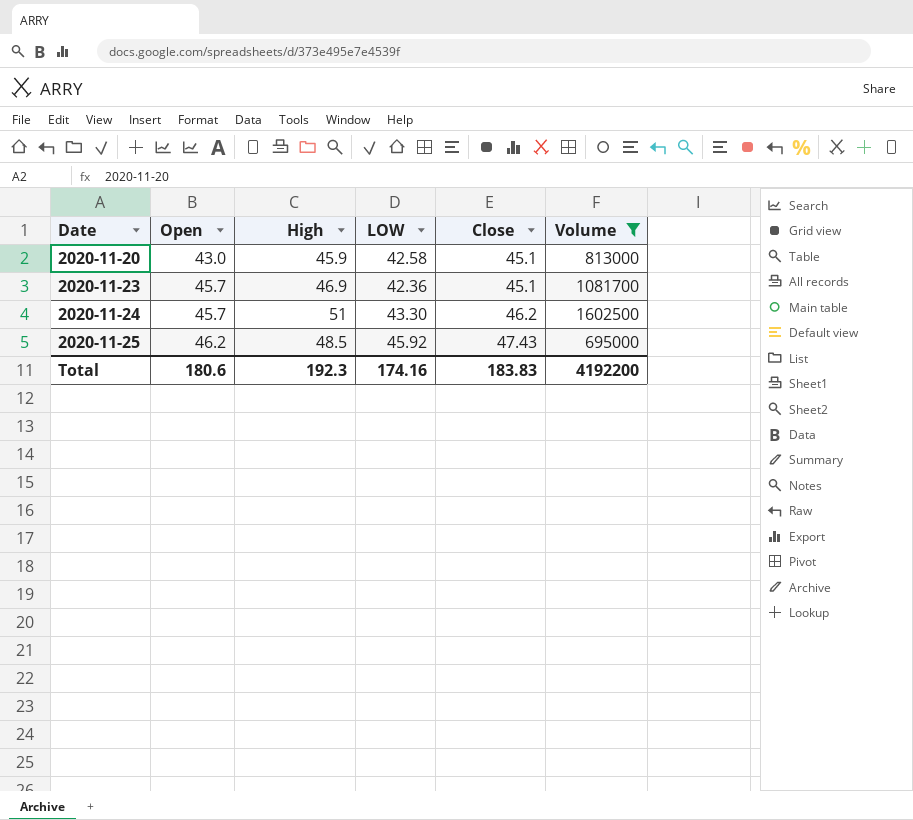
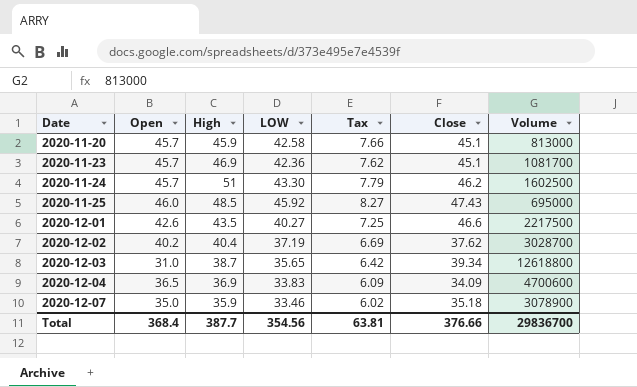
filter: Volume <= 1602500 -> none
column Tax | formula: none -> [LOW] * 0.18
2020-11-20 | Open: 43.0 -> 45.7
2020-11-25 | Open: 46.2 -> 46.0
Total | Open: 180.6 -> 368.4
Total | High: 192.3 -> 387.7
Total | LOW: 174.16 -> 354.56
Total | Close: 183.83 -> 376.66
Total | Volume: 4192200 -> 29836700

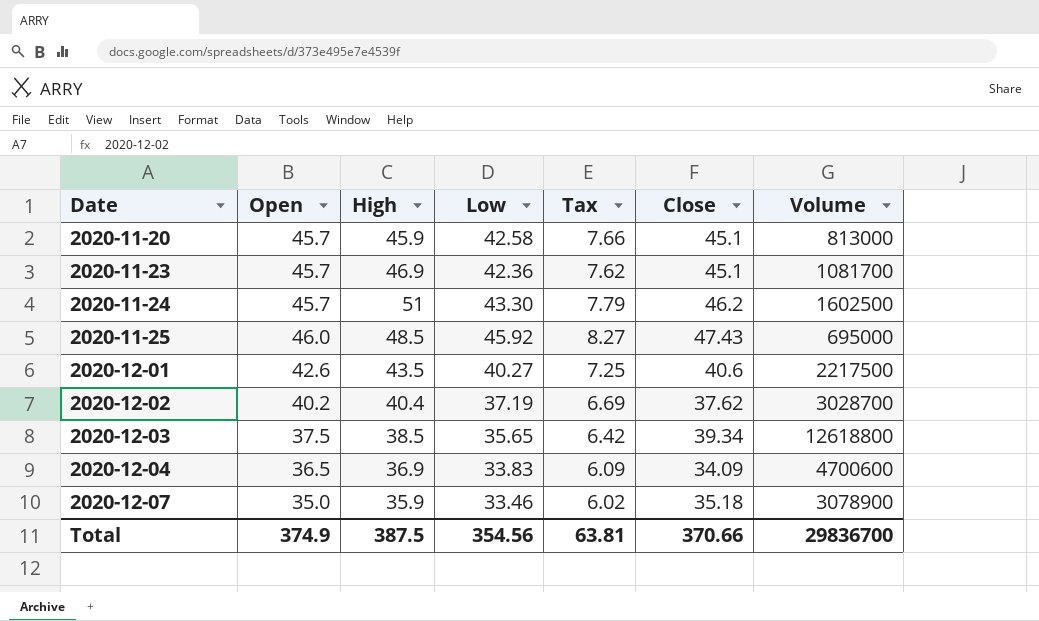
column name: LOW -> Low
2020-12-01 | Close: 46.6 -> 40.6
2020-12-03 | Open: 31.0 -> 37.5
2020-12-03 | High: 38.7 -> 38.5
Total | Open: 368.4 -> 374.9
Total | High: 387.7 -> 387.5
Total | Close: 376.66 -> 370.66

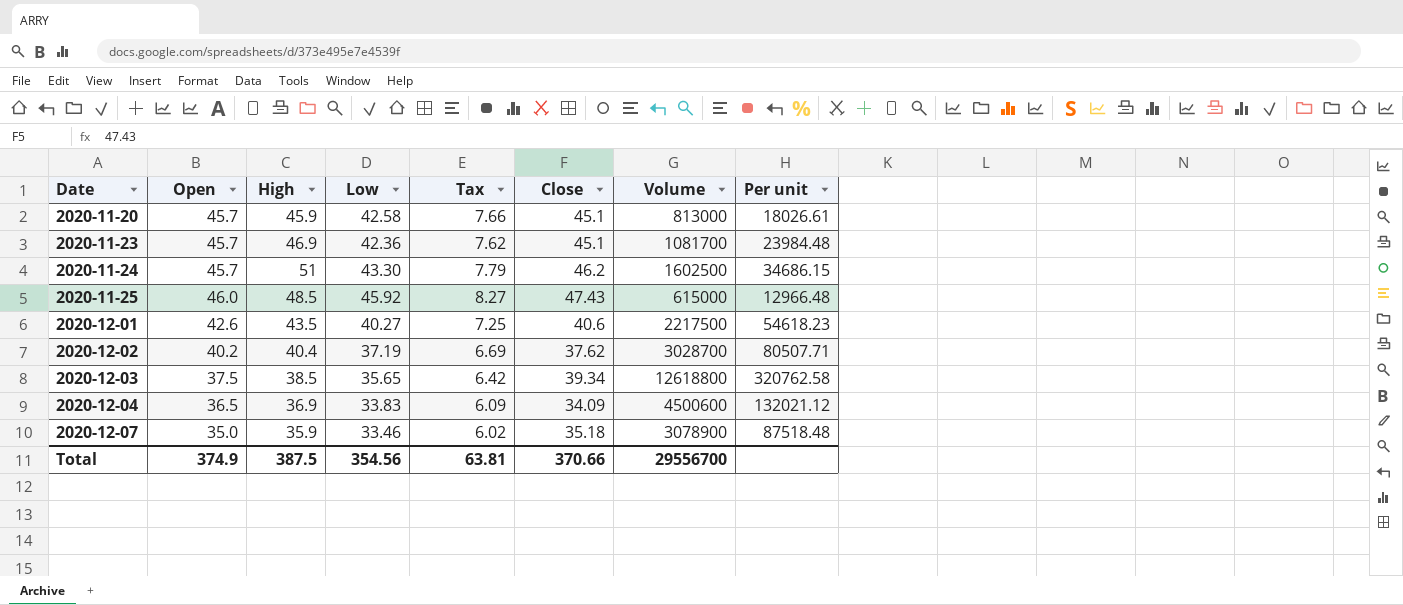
column Per unit | formula: none -> [Volume] / [Close]
2020-11-25 | Volume: 695000 -> 615000
2020-12-04 | Volume: 4700600 -> 4500600
Total | Volume: 29836700 -> 29556700

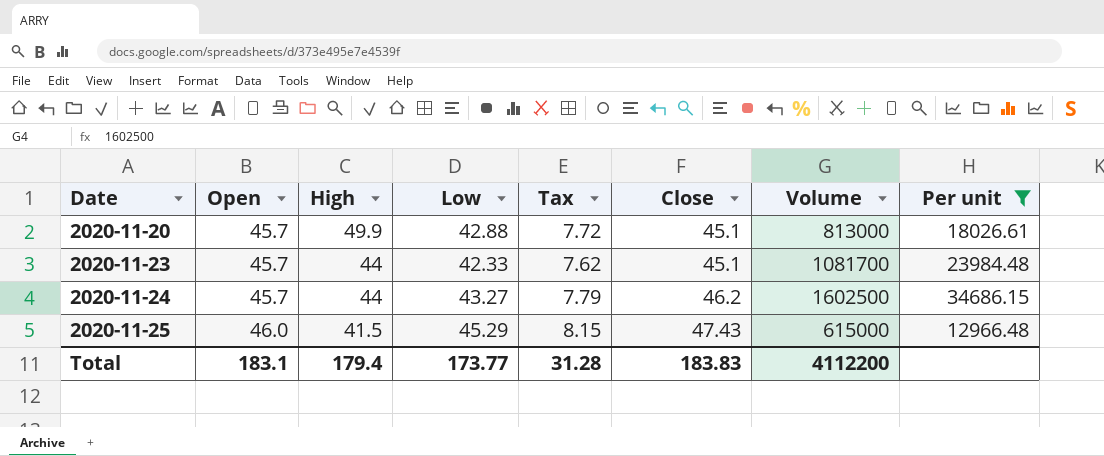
filter: none -> Per unit <= 34686.15
2020-11-20 | High: 45.9 -> 49.9
2020-11-20 | Low: 42.58 -> 42.88
2020-11-20 | Tax: 7.66 -> 7.72
2020-11-23 | High: 46.9 -> 44
2020-11-23 | Low: 42.36 -> 42.33
2020-11-24 | High: 51 -> 44
2020-11-24 | Low: 43.30 -> 43.27
2020-11-25 | High: 48.5 -> 41.5
2020-11-25 | Low: 45.92 -> 45.29
2020-11-25 | Tax: 8.27 -> 8.15
Total | Open: 374.9 -> 183.1
Total | High: 387.5 -> 179.4
Total | Low: 354.56 -> 173.77
Total | Tax: 63.81 -> 31.28
Total | Close: 370.66 -> 183.83
Total | Volume: 29556700 -> 4112200

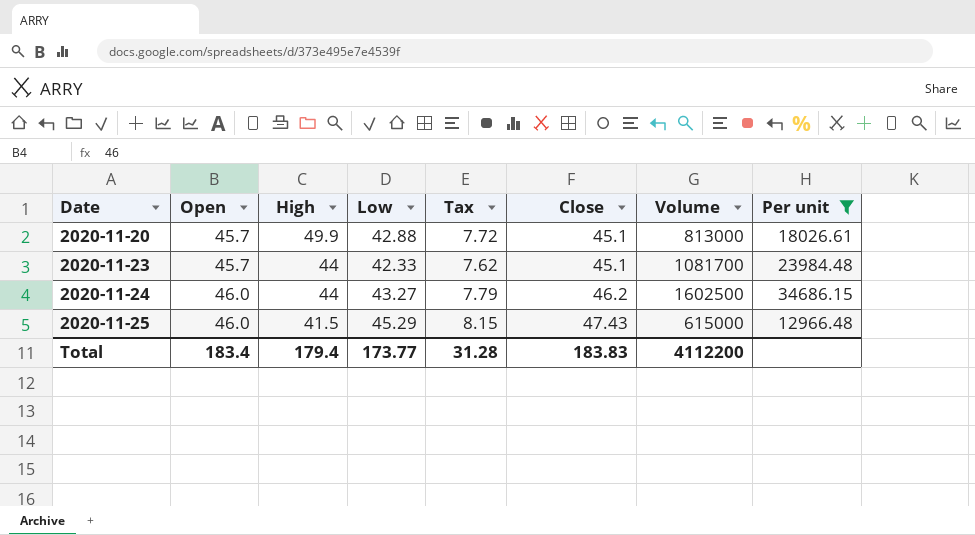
2020-11-24 | Open: 45.7 -> 46.0
Total | Open: 183.1 -> 183.4

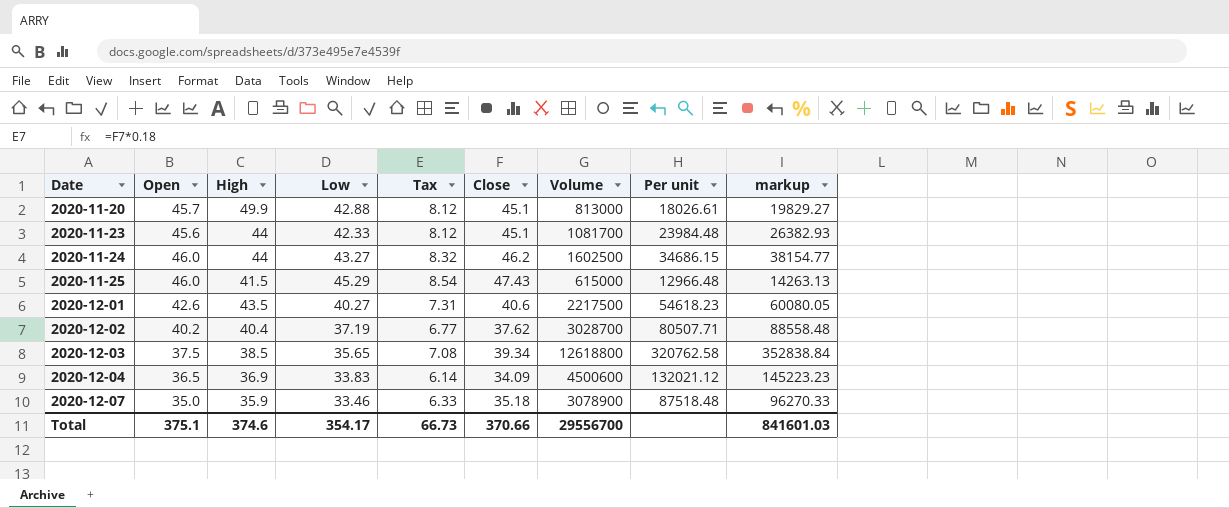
filter: Per unit <= 34686.15 -> none
column Tax | formula: [Low] * 0.18 -> [Close] * 0.18
column markup | formula: none -> [Per unit] * 1.1
2020-11-23 | Open: 45.7 -> 45.6
Total | Open: 183.4 -> 375.1
Total | High: 179.4 -> 374.6
Total | Low: 173.77 -> 354.17
Total | Tax: 31.28 -> 66.73
Total | Close: 183.83 -> 370.66
Total | Volume: 4112200 -> 29556700

